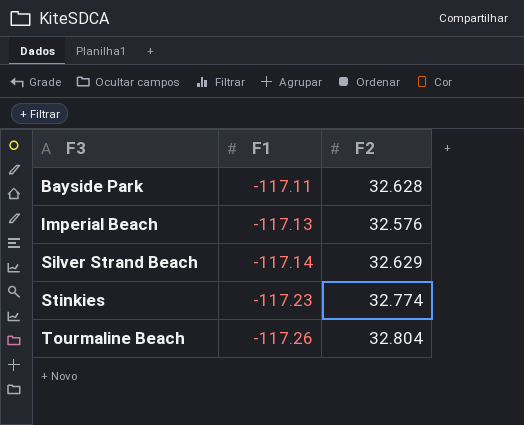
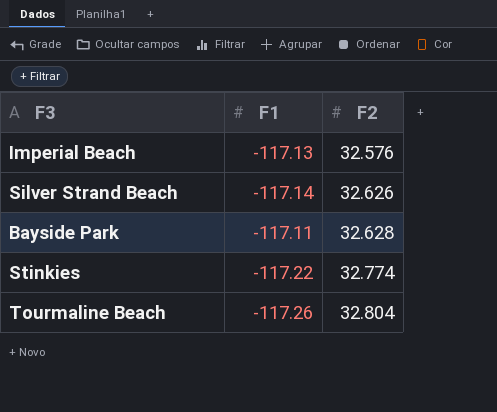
row order: F3 ascending -> F2 ascending
Silver Strand Beach | F2: 32.629 -> 32.626
Stinkies | F1: -117.23 -> -117.22

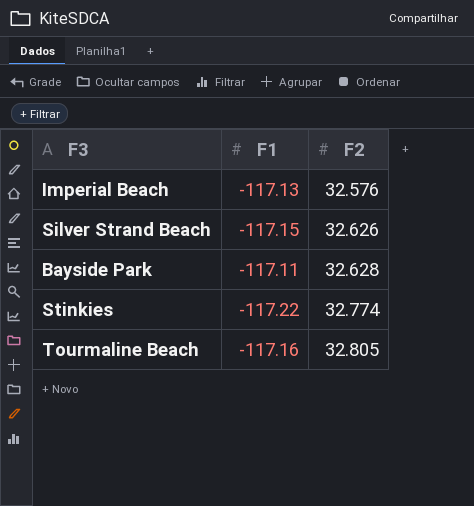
Silver Strand Beach | F1: -117.14 -> -117.15
Tourmaline Beach | F1: -117.26 -> -117.16
Tourmaline Beach | F2: 32.804 -> 32.805

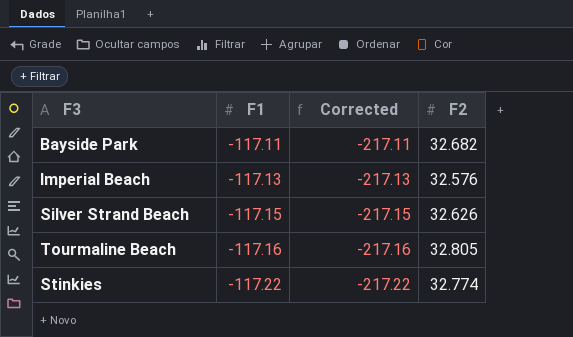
row order: F2 ascending -> F1 descending
column Corrected | formula: none -> [F1] - 100
Bayside Park | F2: 32.628 -> 32.682

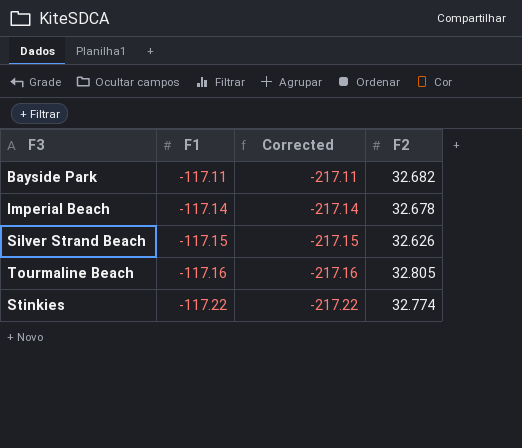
Imperial Beach | F1: -117.13 -> -117.14
Imperial Beach | Corrected: -217.13 -> -217.14
Imperial Beach | F2: 32.576 -> 32.678

